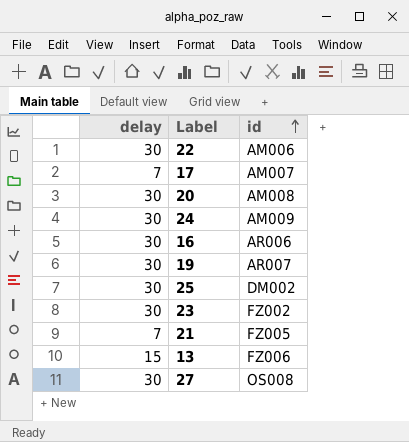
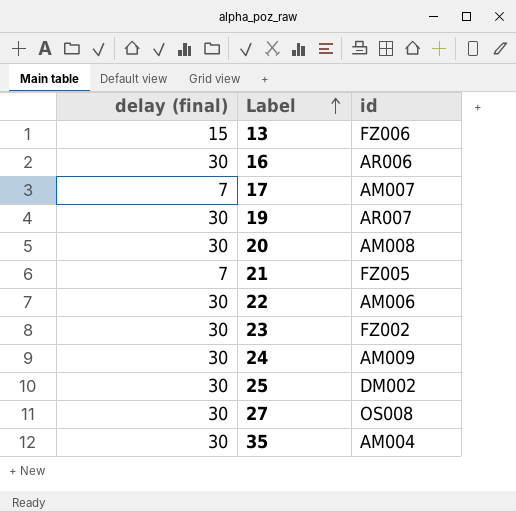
row order: id ascending -> Label ascending
column name: delay -> delay (final)
row 35: none -> 30 | AM004

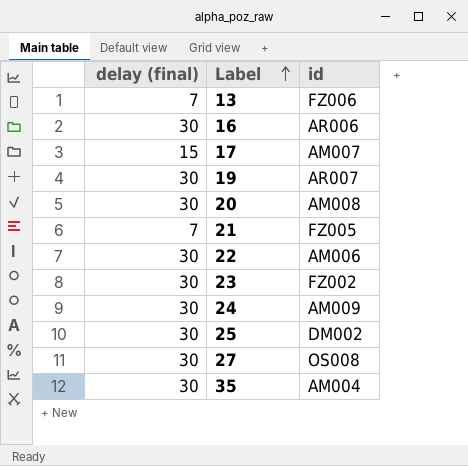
13 | delay (final): 15 -> 7
17 | delay (final): 7 -> 15

